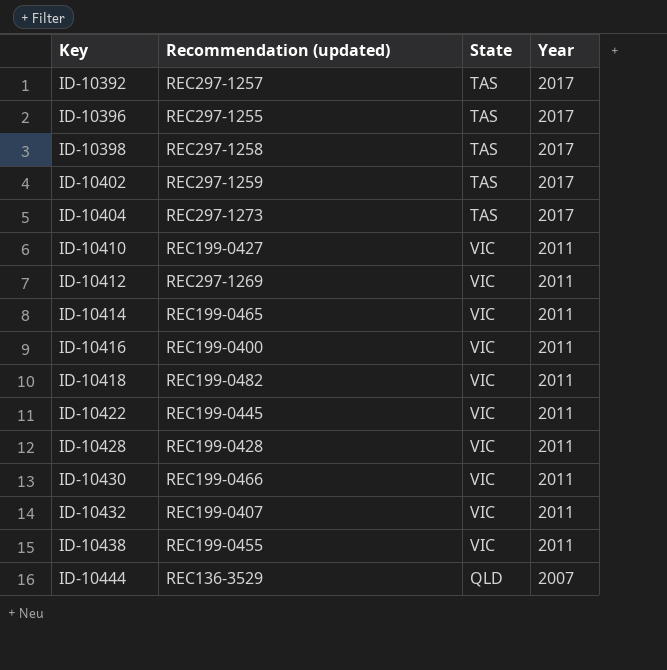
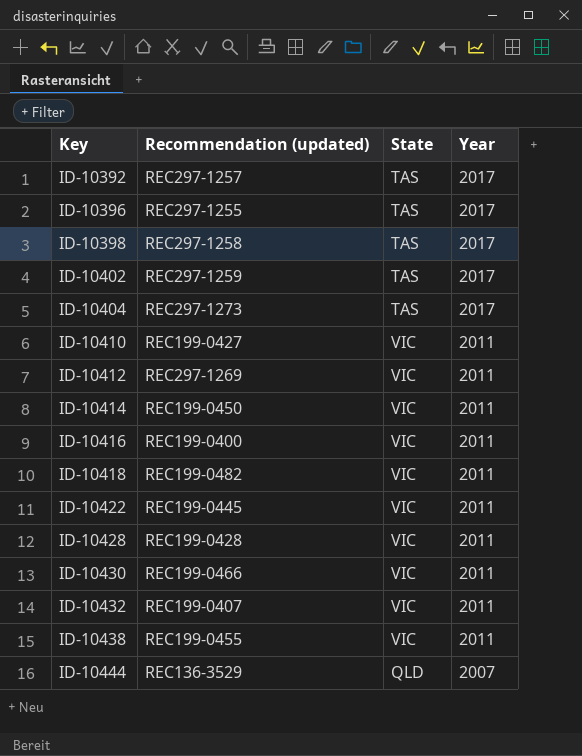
ID-10414 | Recommendation (updated): REC199-0465 -> REC199-0450

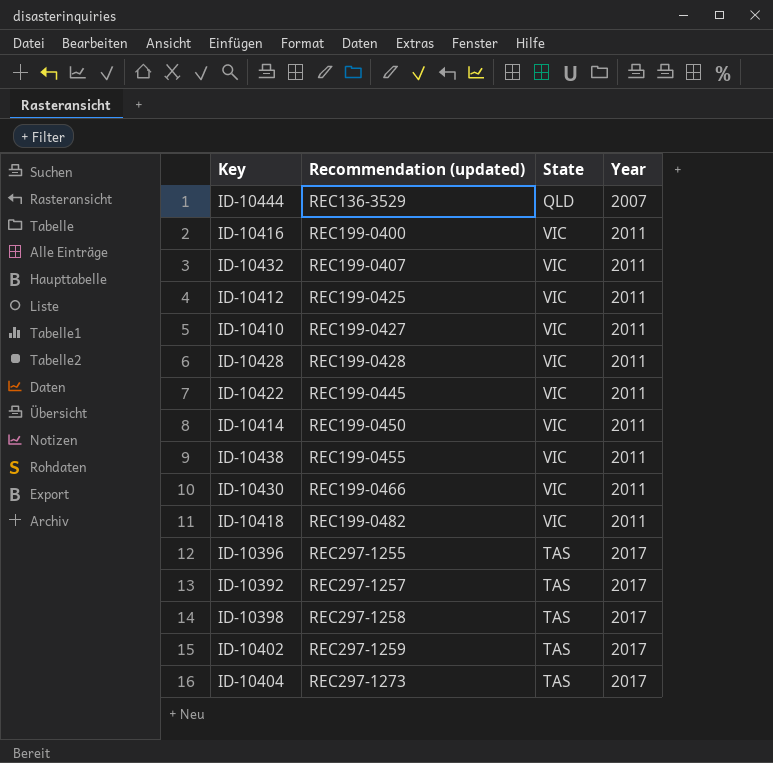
row order: Key ascending -> Recommendation (updated) ascending
ID-10412 | Recommendation (updated): REC297-1269 -> REC199-0425

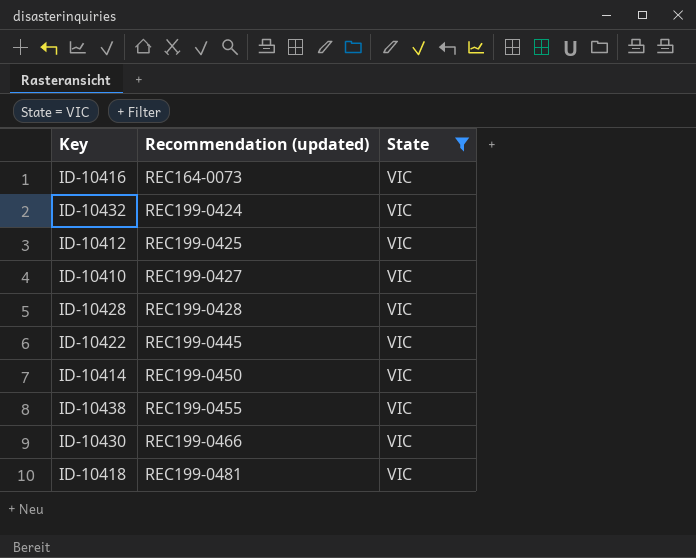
filter: none -> State = VIC
column Year | position: 4 -> none
ID-10416 | Recommendation (updated): REC199-0400 -> REC164-0073
ID-10432 | Recommendation (updated): REC199-0407 -> REC199-0424
ID-10418 | Recommendation (updated): REC199-0482 -> REC199-0481

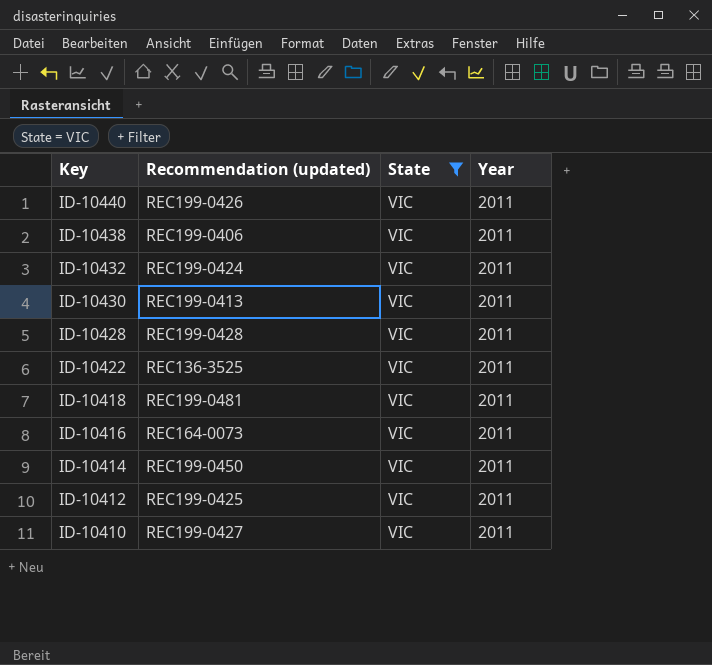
row order: Recommendation (updated) ascending -> Key descending
column Year | position: none -> 4
row ID-10440: none -> REC199-0426 | VIC | 2011
ID-10438 | Recommendation (updated): REC199-0455 -> REC199-0406
ID-10430 | Recommendation (updated): REC199-0466 -> REC199-0413
ID-10422 | Recommendation (updated): REC199-0445 -> REC136-3525

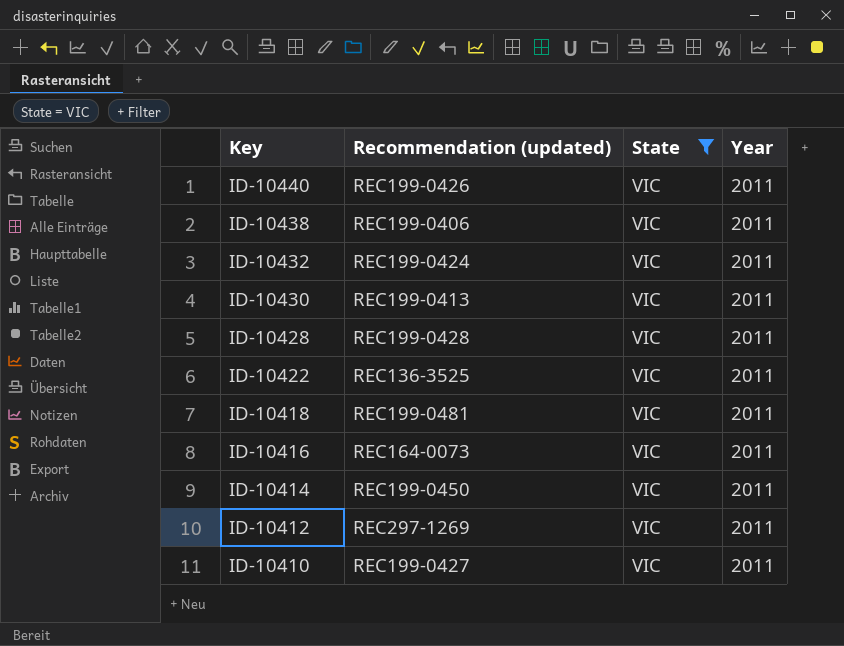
ID-10412 | Recommendation (updated): REC199-0425 -> REC297-1269

